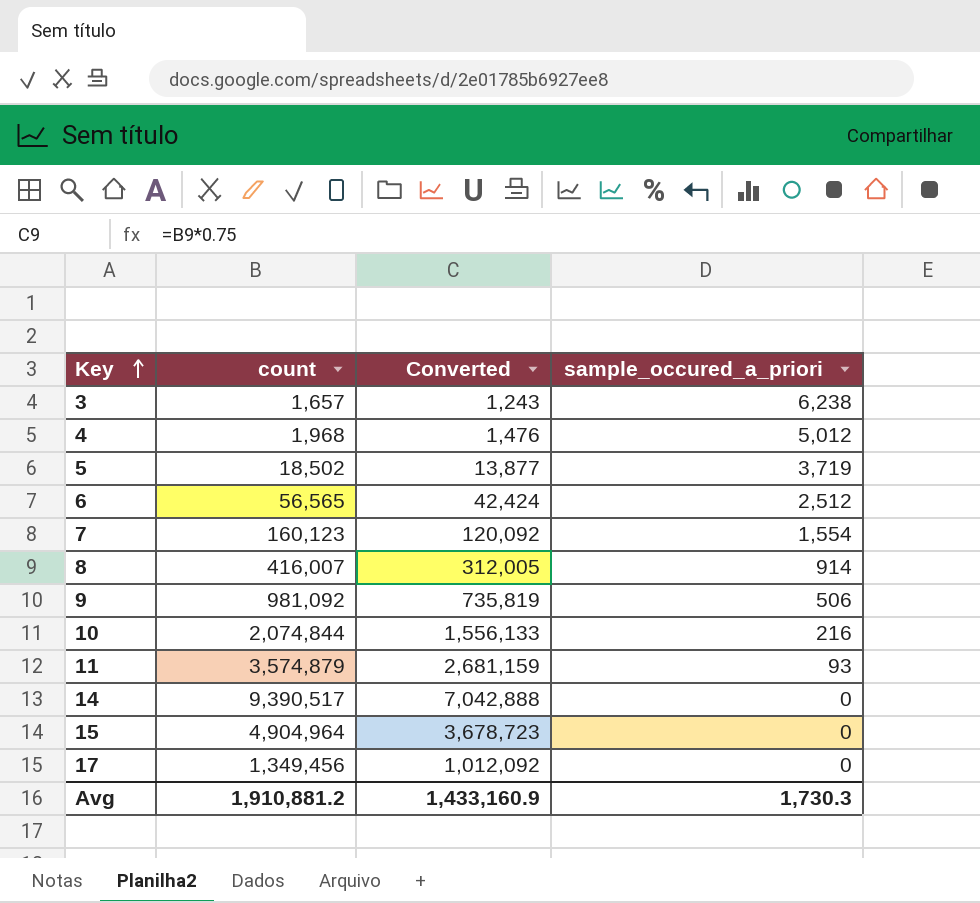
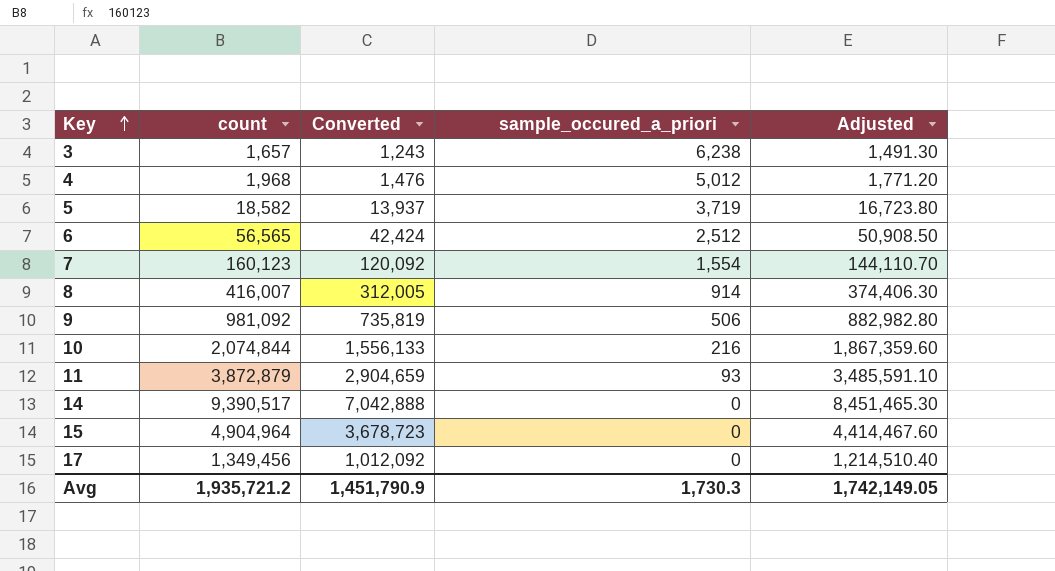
column Adjusted | formula: none -> [count] * 0.9
5 | count: 18,502 -> 18,582
5 | Converted: 13,877 -> 13,937
11 | count: 3,574,879 -> 3,872,879
11 | Converted: 2,681,159 -> 2,904,659
Avg | count: 1,910,881.2 -> 1,935,721.2
Avg | Converted: 1,433,160.9 -> 1,451,790.9

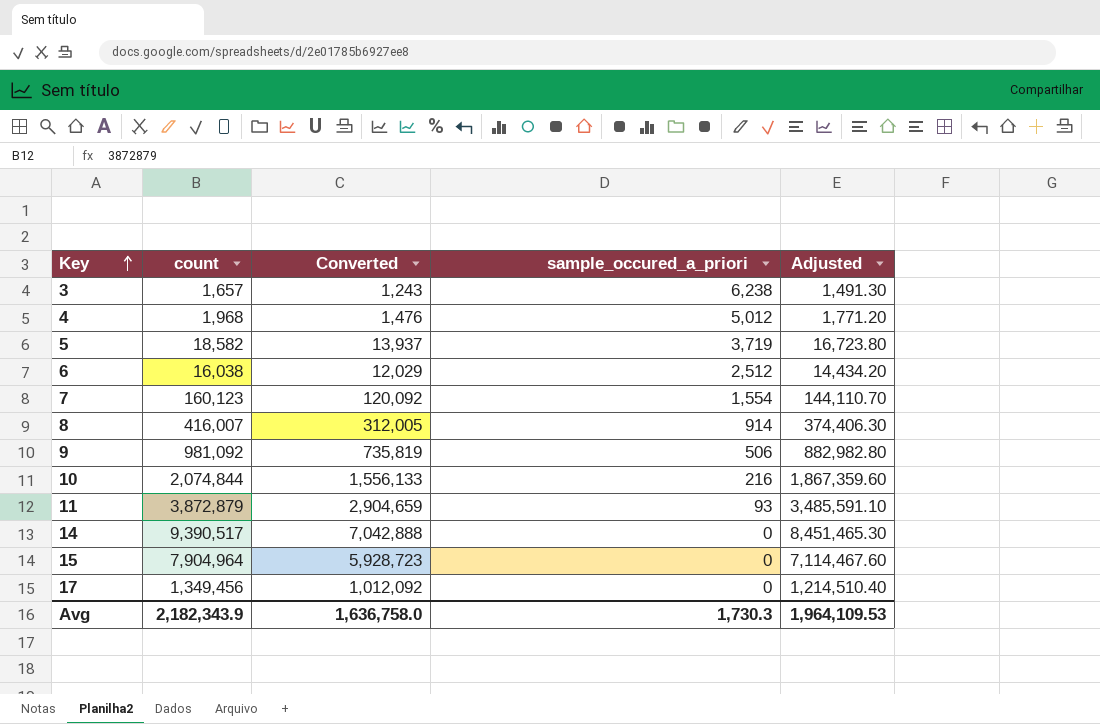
6 | count: 56,565 -> 16,038
6 | Converted: 42,424 -> 12,029
6 | Adjusted: 50,908.50 -> 14,434.20
15 | count: 4,904,964 -> 7,904,964
15 | Converted: 3,678,723 -> 5,928,723
15 | Adjusted: 4,414,467.60 -> 7,114,467.60
Avg | count: 1,935,721.2 -> 2,182,343.9
Avg | Converted: 1,451,790.9 -> 1,636,758.0
Avg | Adjusted: 1,742,149.05 -> 1,964,109.53

